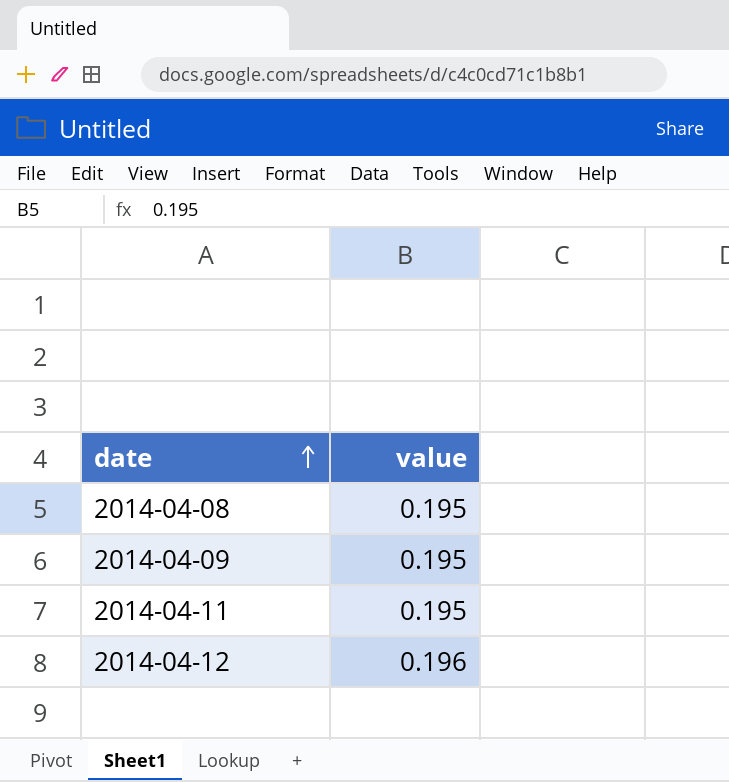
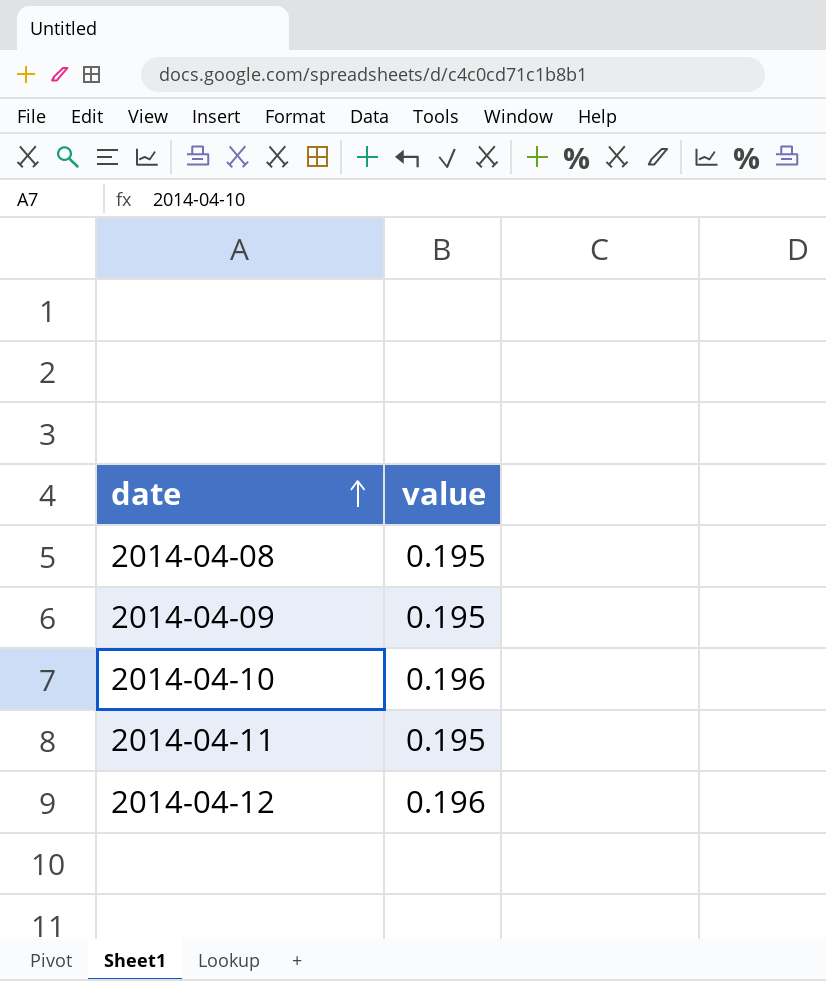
row 2014-04-10: none -> 0.196

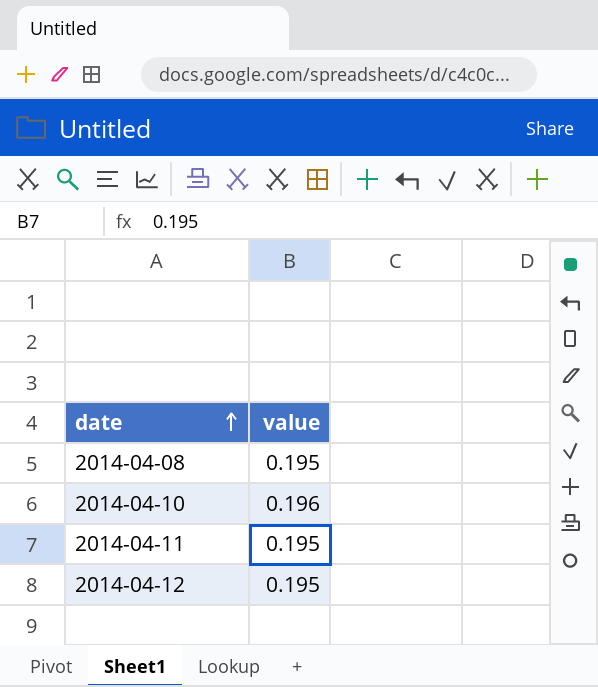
row 2014-04-09: 0.195 -> none
2014-04-12 | value: 0.196 -> 0.195

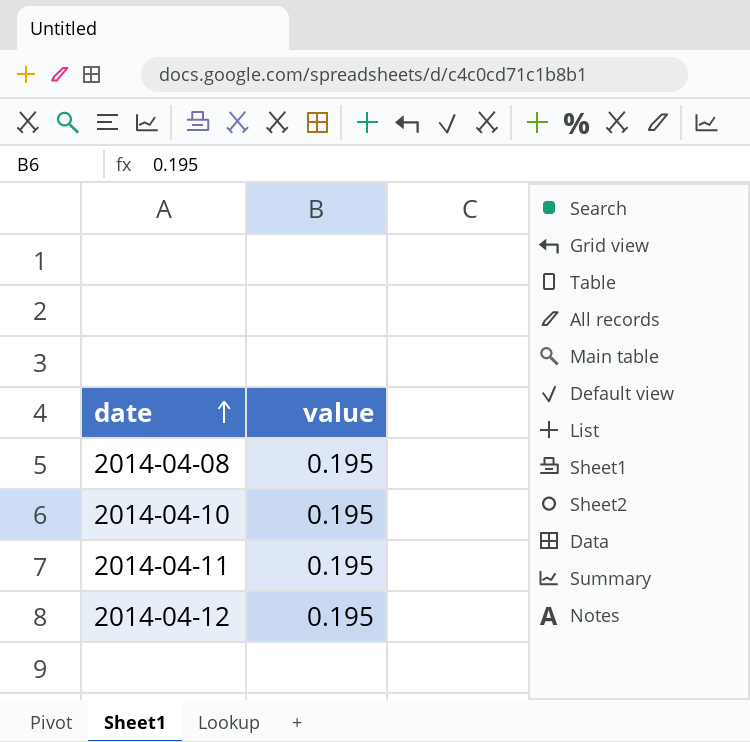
2014-04-10 | value: 0.196 -> 0.195

